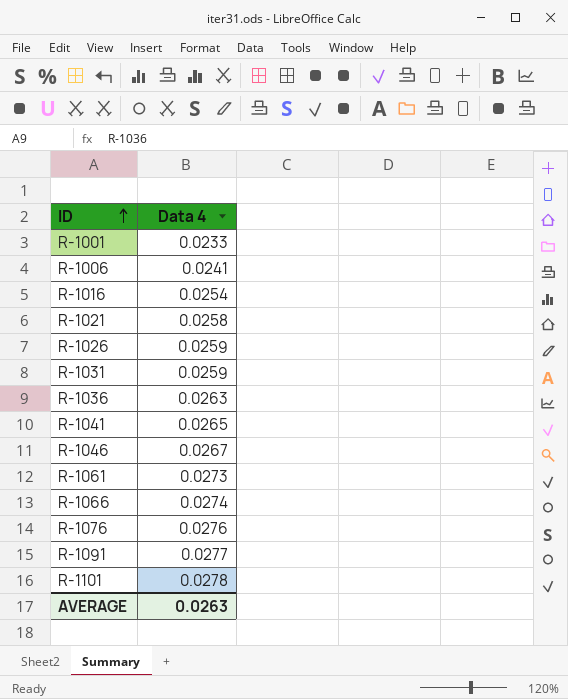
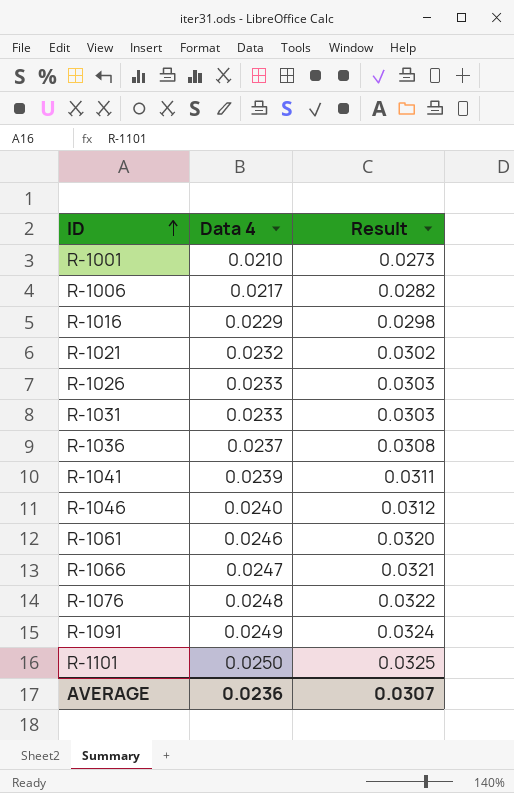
column Result | formula: none -> [Data 4] * 1.3
R-1001 | Data 4: 0.0233 -> 0.0210
R-1006 | Data 4: 0.0241 -> 0.0217
R-1016 | Data 4: 0.0254 -> 0.0229
R-1021 | Data 4: 0.0258 -> 0.0232
R-1026 | Data 4: 0.0259 -> 0.0233
R-1031 | Data 4: 0.0259 -> 0.0233
R-1036 | Data 4: 0.0263 -> 0.0237
R-1041 | Data 4: 0.0265 -> 0.0239
R-1046 | Data 4: 0.0267 -> 0.0240
R-1061 | Data 4: 0.0273 -> 0.0246
R-1066 | Data 4: 0.0274 -> 0.0247
R-1076 | Data 4: 0.0276 -> 0.0248
R-1091 | Data 4: 0.0277 -> 0.0249
R-1101 | Data 4: 0.0278 -> 0.0250
AVERAGE | Data 4: 0.0263 -> 0.0236

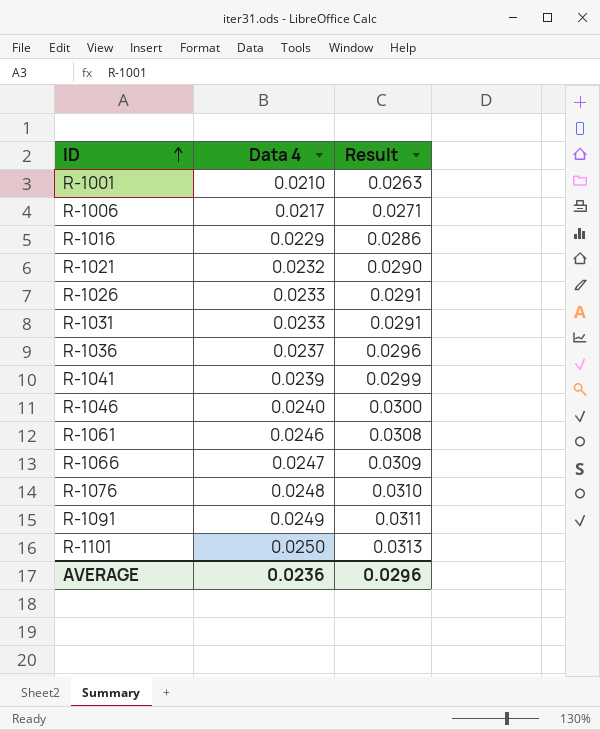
column Result | formula: [Data 4] * 1.3 -> [Data 4] * 1.25
AVERAGE | Result: 0.0307 -> 0.0296

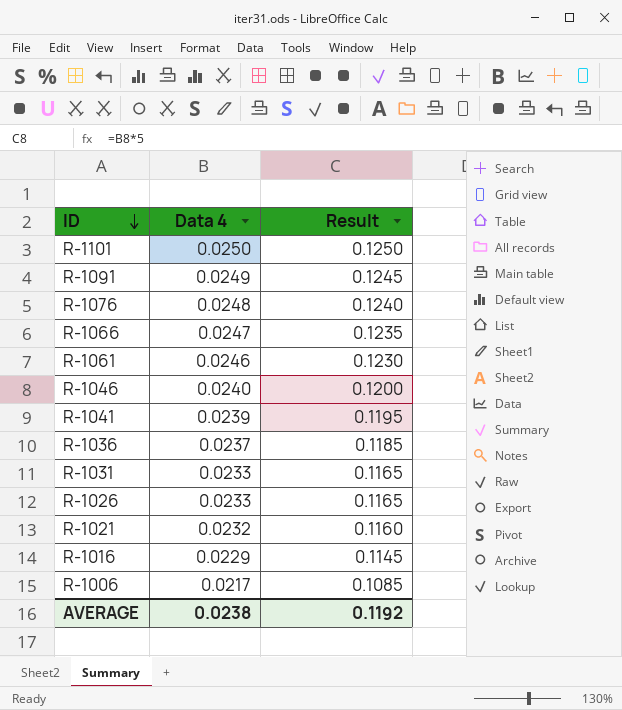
row order: ID ascending -> ID descending
column Result | formula: [Data 4] * 1.25 -> [Data 4] * 5
row R-1001: 0.0210 | 0.0263 -> none
AVERAGE | Data 4: 0.0236 -> 0.0238
AVERAGE | Result: 0.0296 -> 0.1192

